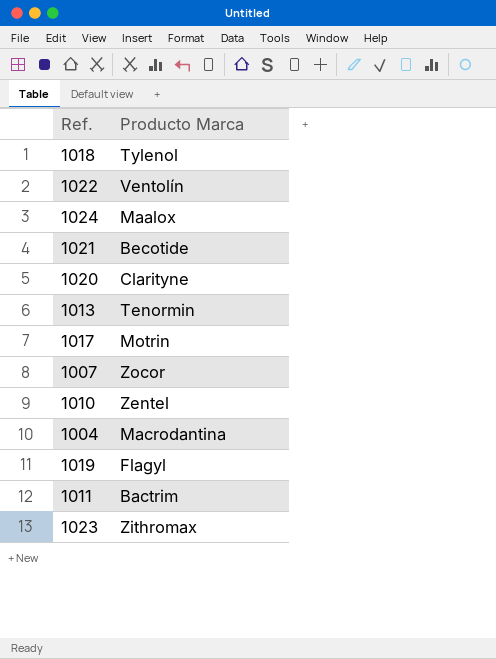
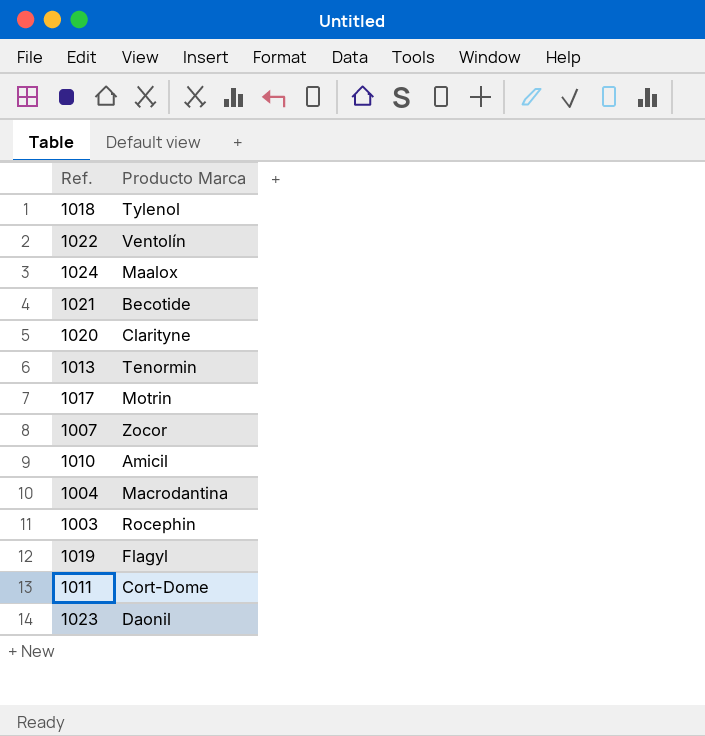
1010 | Producto Marca: Zentel -> Amicil
row 1003: none -> Rocephin
1011 | Producto Marca: Bactrim -> Cort-Dome
1023 | Producto Marca: Zithromax -> Daonil

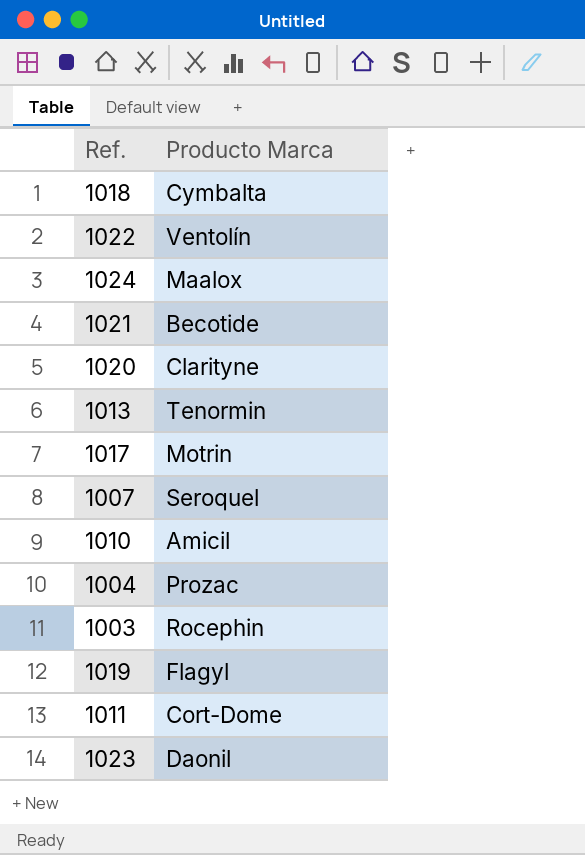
1018 | Producto Marca: Tylenol -> Cymbalta
1007 | Producto Marca: Zocor -> Seroquel
1004 | Producto Marca: Macrodantina -> Prozac

